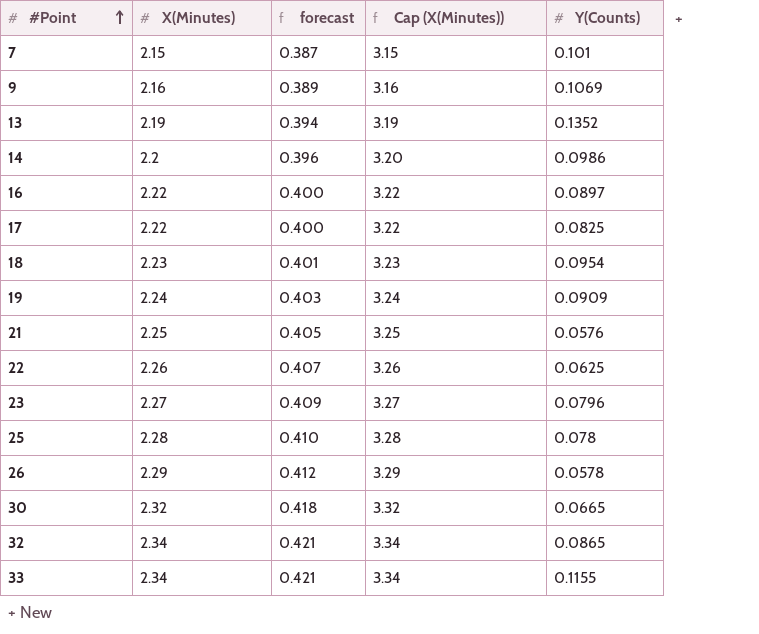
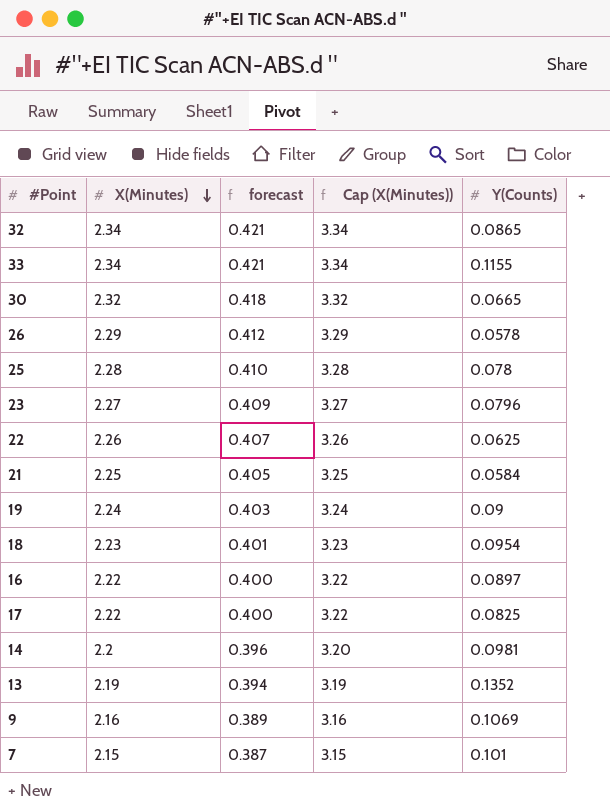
row order: #Point ascending -> X(Minutes) descending
21 | Y(Counts): 0.0576 -> 0.0584
19 | Y(Counts): 0.0909 -> 0.09
14 | Y(Counts): 0.0986 -> 0.0981

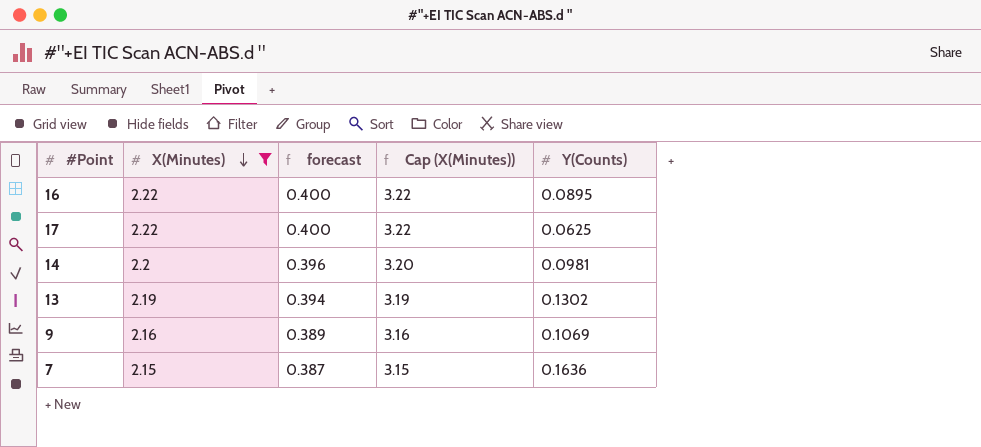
filter: none -> X(Minutes) <= 2.22
16 | Y(Counts): 0.0897 -> 0.0895
17 | Y(Counts): 0.0825 -> 0.0625
13 | Y(Counts): 0.1352 -> 0.1302
7 | Y(Counts): 0.101 -> 0.1636

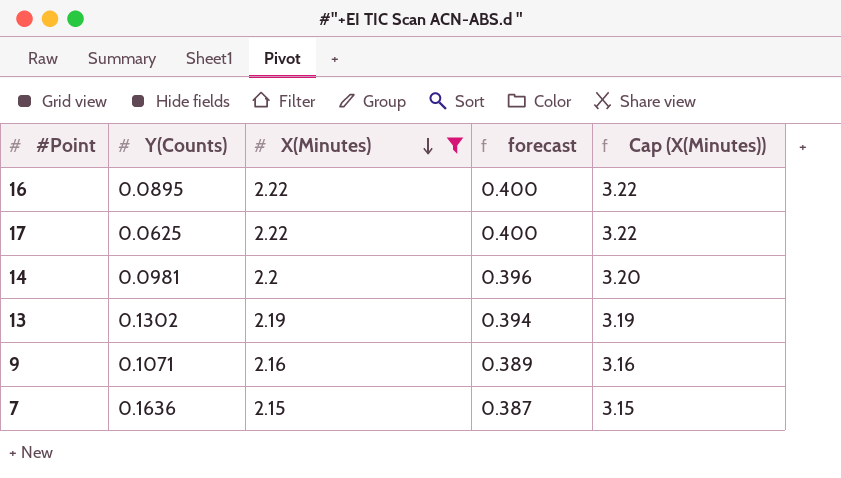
column Y(Counts) | position: 5 -> 2
9 | Y(Counts): 0.1069 -> 0.1071

